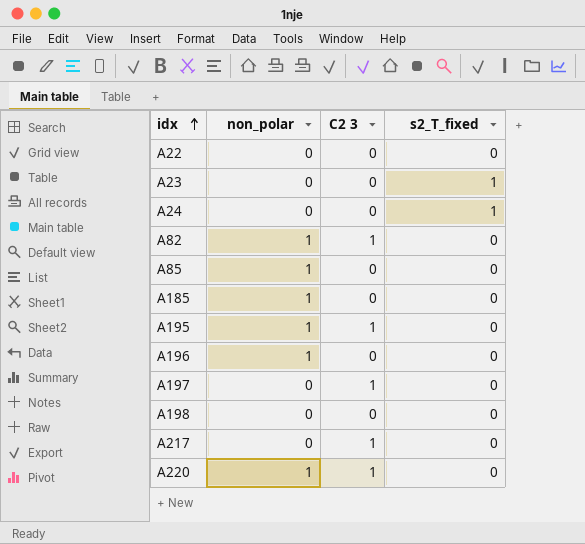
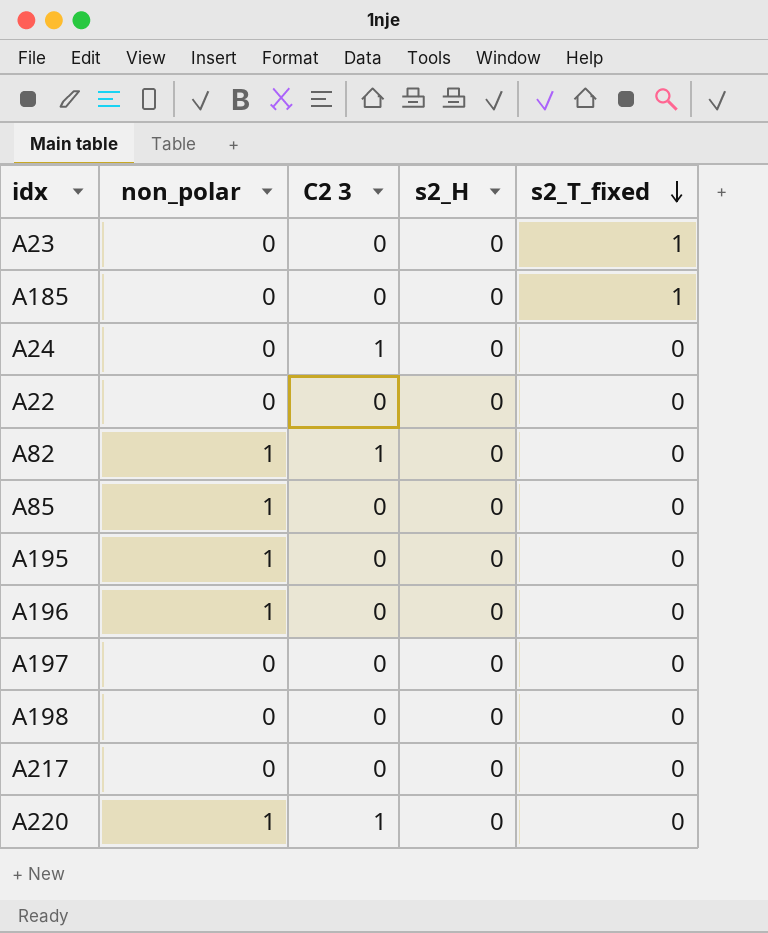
row order: idx ascending -> s2_T_fixed descending
column s2_H | position: none -> 4
A185 | non_polar: 1 -> 0
A185 | s2_T_fixed: 0 -> 1
A24 | C2 3: 0 -> 1
A24 | s2_T_fixed: 1 -> 0
A195 | C2 3: 1 -> 0
A197 | C2 3: 1 -> 0
A217 | C2 3: 1 -> 0

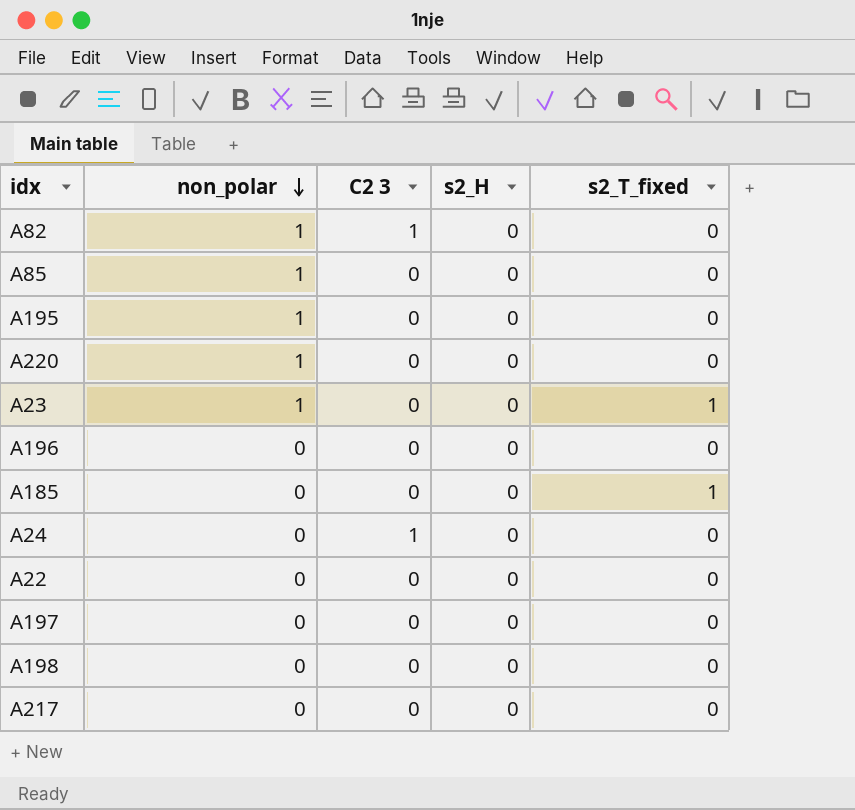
row order: s2_T_fixed descending -> non_polar descending
A220 | C2 3: 1 -> 0
A23 | non_polar: 0 -> 1
A196 | non_polar: 1 -> 0

